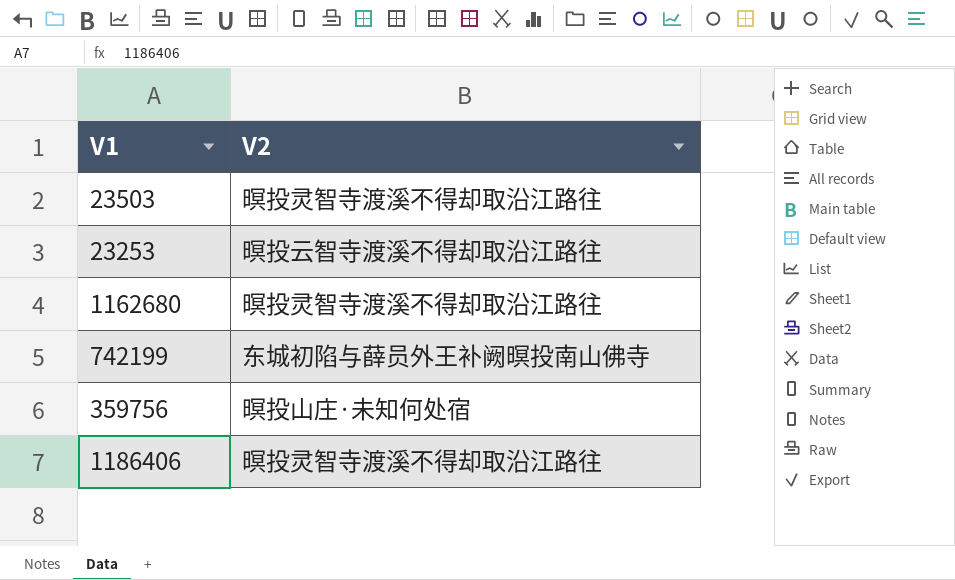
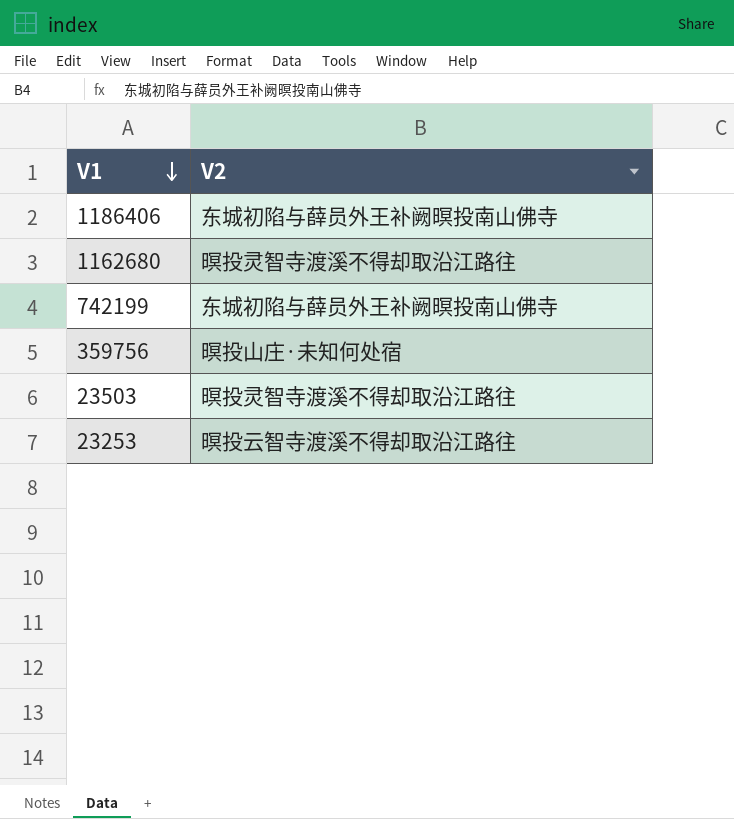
row order: none -> V1 descending
1186406 | V2: 暝投灵智寺渡溪不得却取沿江路往 -> 东城初陷与薛员外王补阙暝投南山佛寺

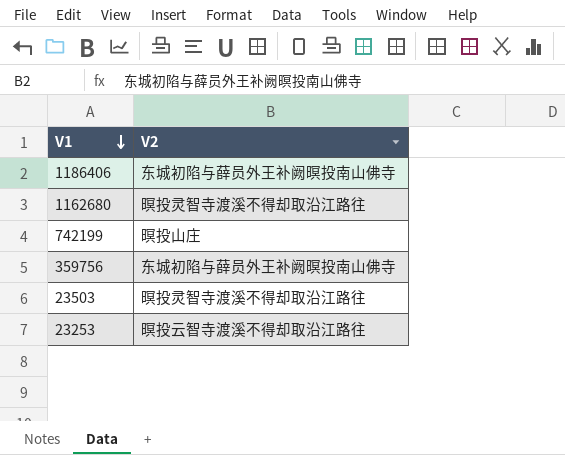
742199 | V2: 东城初陷与薛员外王补阙暝投南山佛寺 -> 暝投山庄
359756 | V2: 暝投山庄·未知何处宿 -> 东城初陷与薛员外王补阙暝投南山佛寺

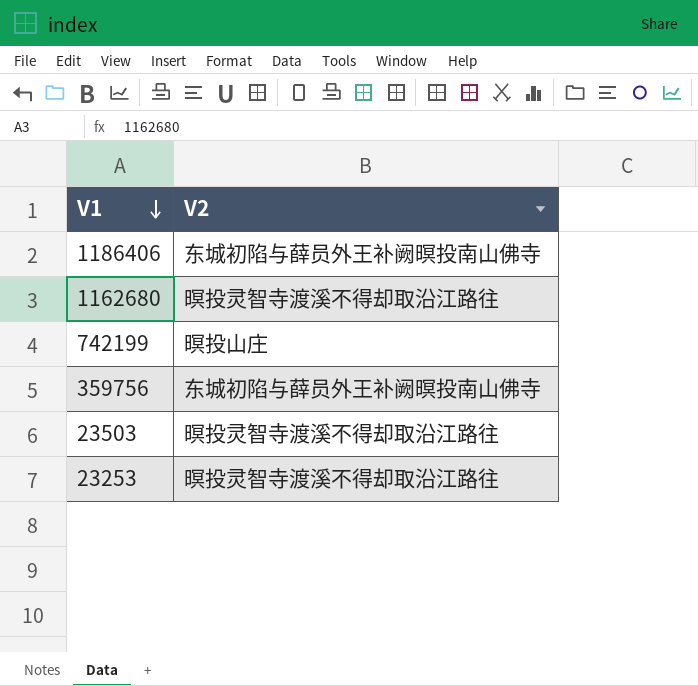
23253 | V2: 暝投云智寺渡溪不得却取沿江路往 -> 暝投灵智寺渡溪不得却取沿江路往

